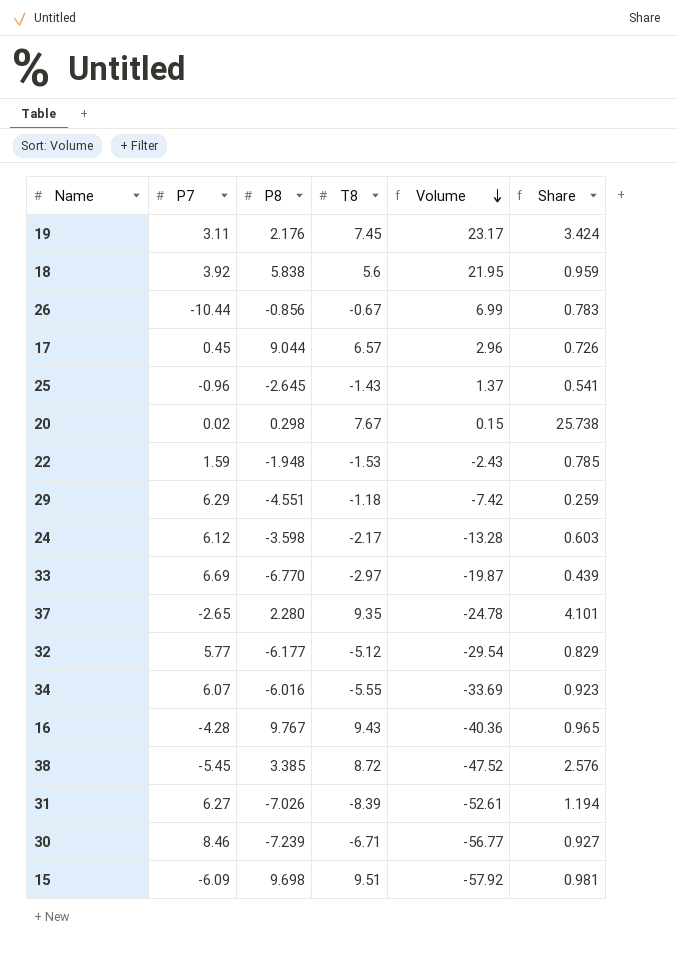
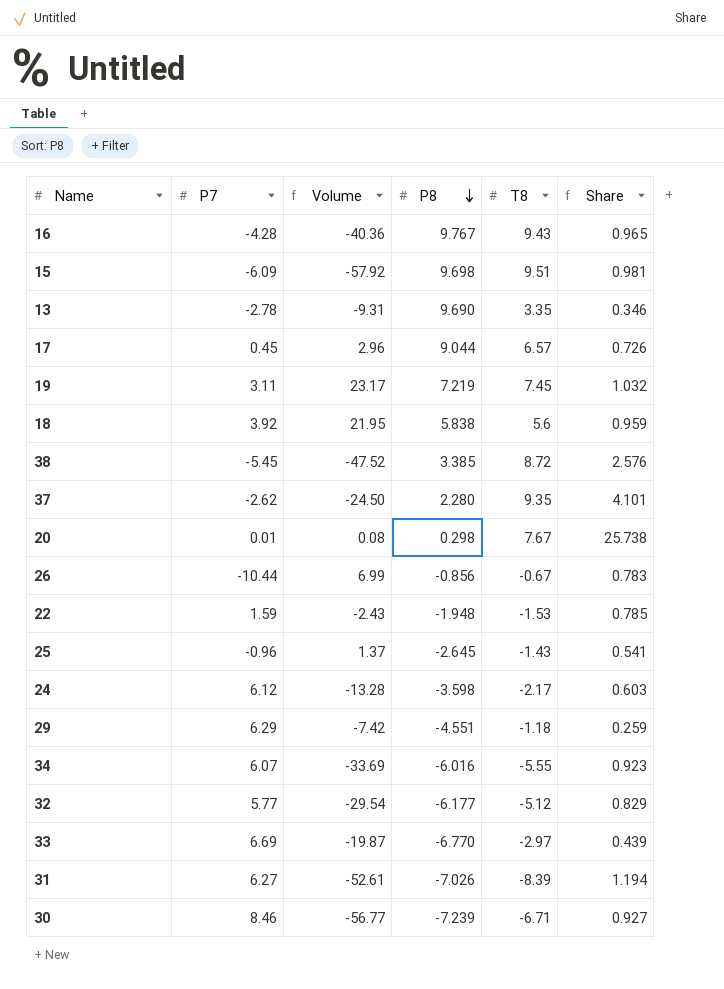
row order: Volume descending -> P8 descending
column Volume | position: 5 -> 3
row 13: none -> -2.78 | -9.31 | 9.690 | 3.35 | 0.346
19 | P8: 2.176 -> 7.219
19 | Share: 3.424 -> 1.032
37 | P7: -2.65 -> -2.62
37 | Volume: -24.78 -> -24.50
20 | P7: 0.02 -> 0.01
20 | Volume: 0.15 -> 0.08

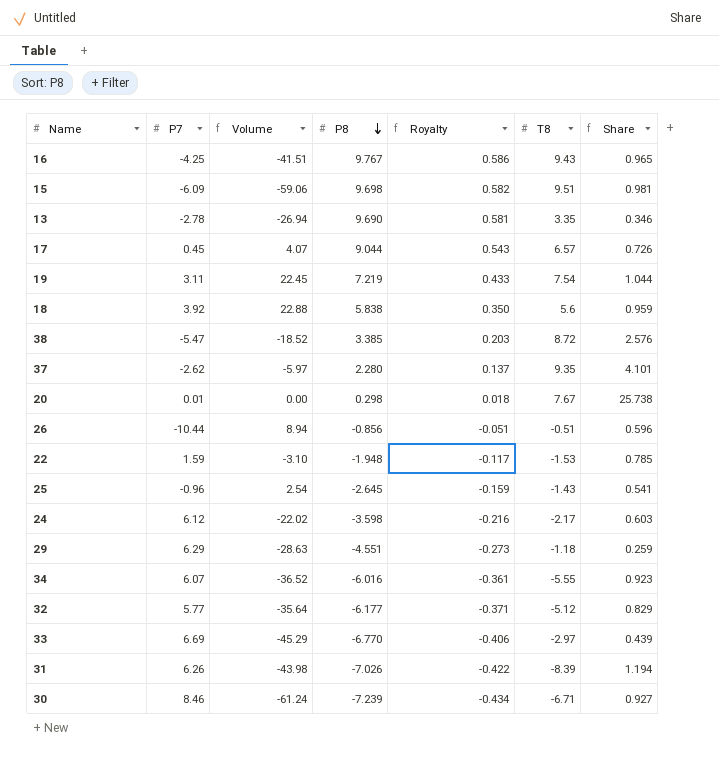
column Volume | formula: [P7] * [T8] -> [P7] * [P8]
column Royalty | formula: none -> [P8] * 0.06
16 | P7: -4.28 -> -4.25
19 | T8: 7.45 -> 7.54
19 | Share: 1.032 -> 1.044
38 | P7: -5.45 -> -5.47
26 | T8: -0.67 -> -0.51
26 | Share: 0.783 -> 0.596
31 | P7: 6.27 -> 6.26

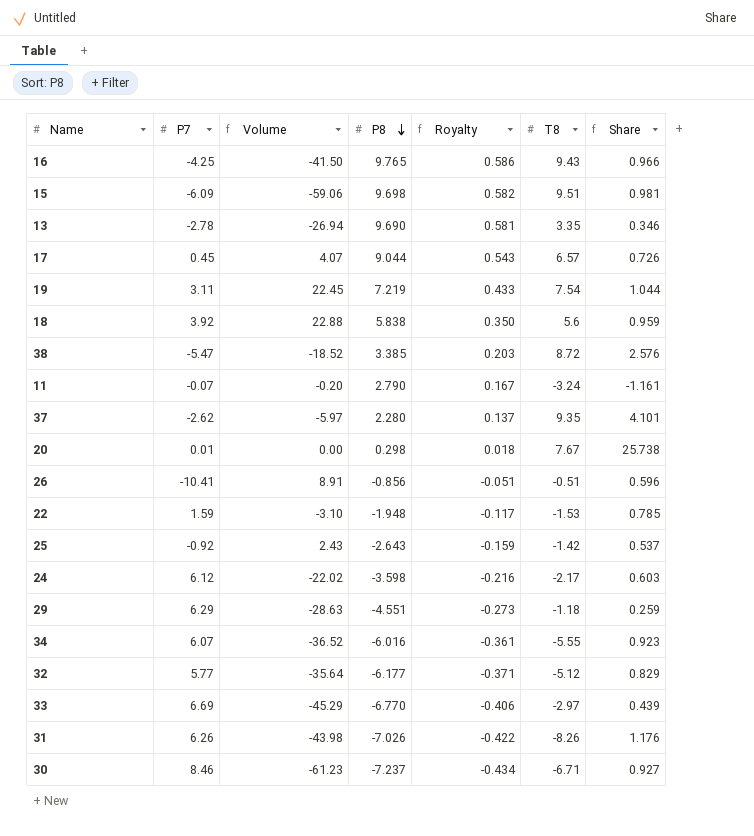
16 | Volume: -41.51 -> -41.50
16 | P8: 9.767 -> 9.765
16 | Share: 0.965 -> 0.966
row 11: none -> -0.07 | -0.20 | 2.790 | 0.167 | -3.24 | -1.161
26 | P7: -10.44 -> -10.41
26 | Volume: 8.94 -> 8.91
25 | P7: -0.96 -> -0.92
25 | Volume: 2.54 -> 2.43
25 | P8: -2.645 -> -2.643
25 | T8: -1.43 -> -1.42
25 | Share: 0.541 -> 0.537
31 | T8: -8.39 -> -8.26
31 | Share: 1.194 -> 1.176
30 | Volume: -61.24 -> -61.23
30 | P8: -7.239 -> -7.237

